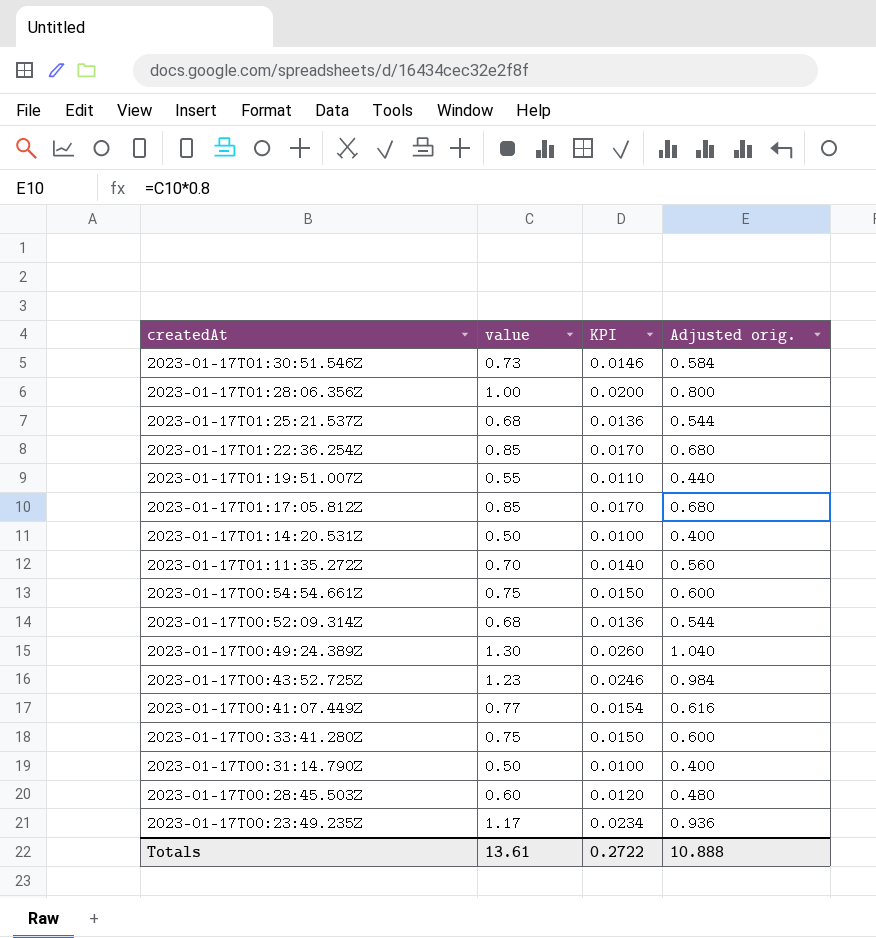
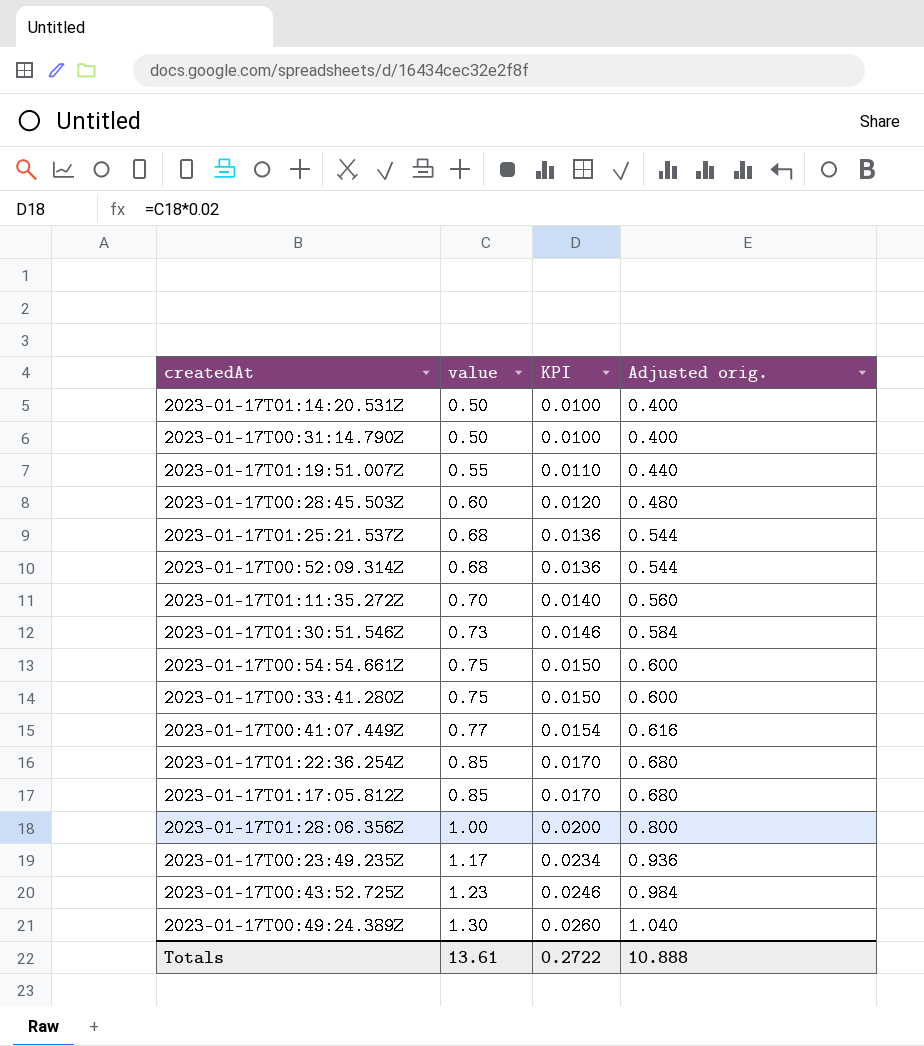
row order: createdAt descending -> value ascending

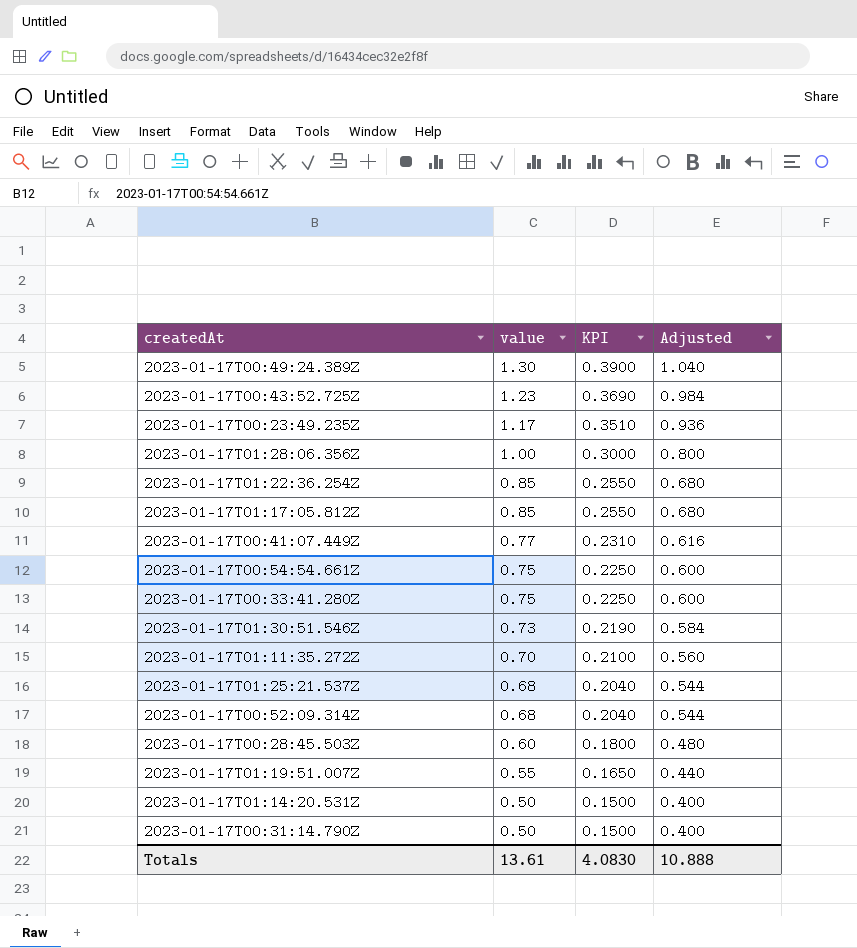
row order: value ascending -> value descending
column KPI | formula: [value] * 0.02 -> [value] * 0.3
column name: Adjusted orig. -> Adjusted
Totals | KPI: 0.2722 -> 4.0830

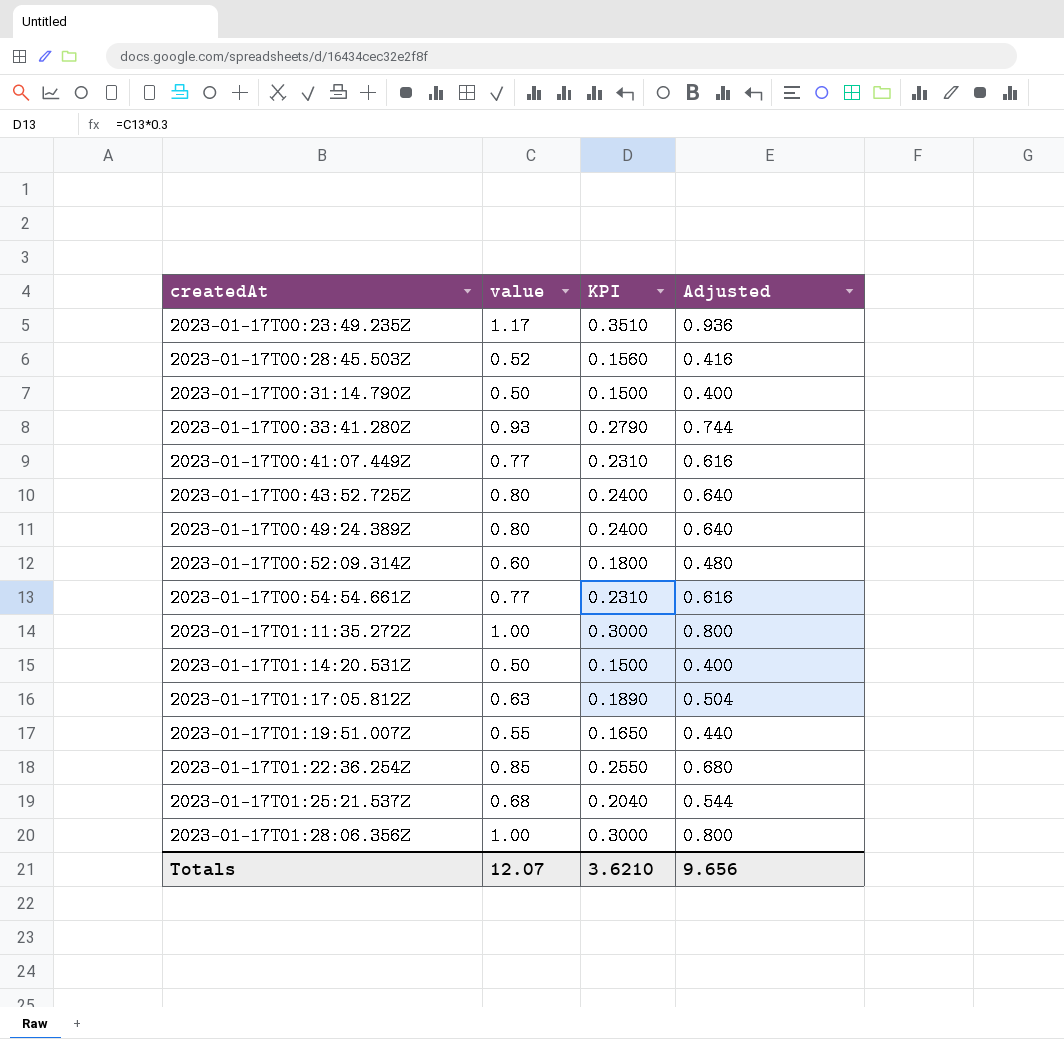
row order: value descending -> createdAt ascending
row 2023-01-17T01:30:51.546Z: 0.73 | 0.2190 | 0.584 -> none
2023-01-17T00:28:45.503Z | value: 0.60 -> 0.52
2023-01-17T00:28:45.503Z | KPI: 0.1800 -> 0.1560
2023-01-17T00:28:45.503Z | Adjusted: 0.480 -> 0.416
2023-01-17T00:33:41.280Z | value: 0.75 -> 0.93
2023-01-17T00:33:41.280Z | KPI: 0.2250 -> 0.2790
2023-01-17T00:33:41.280Z | Adjusted: 0.600 -> 0.744
2023-01-17T00:43:52.725Z | value: 1.23 -> 0.80
2023-01-17T00:43:52.725Z | KPI: 0.3690 -> 0.2400
2023-01-17T00:43:52.725Z | Adjusted: 0.984 -> 0.640
2023-01-17T00:49:24.389Z | value: 1.30 -> 0.80
2023-01-17T00:49:24.389Z | KPI: 0.3900 -> 0.2400
2023-01-17T00:49:24.389Z | Adjusted: 1.040 -> 0.640
2023-01-17T00:52:09.314Z | value: 0.68 -> 0.60
2023-01-17T00:52:09.314Z | KPI: 0.2040 -> 0.1800
2023-01-17T00:52:09.314Z | Adjusted: 0.544 -> 0.480
2023-01-17T00:54:54.661Z | value: 0.75 -> 0.77
2023-01-17T00:54:54.661Z | KPI: 0.2250 -> 0.2310
2023-01-17T00:54:54.661Z | Adjusted: 0.600 -> 0.616
2023-01-17T01:11:35.272Z | value: 0.70 -> 1.00
2023-01-17T01:11:35.272Z | KPI: 0.2100 -> 0.3000
2023-01-17T01:11:35.272Z | Adjusted: 0.560 -> 0.800
2023-01-17T01:17:05.812Z | value: 0.85 -> 0.63
2023-01-17T01:17:05.812Z | KPI: 0.2550 -> 0.1890
2023-01-17T01:17:05.812Z | Adjusted: 0.680 -> 0.504
Totals | value: 13.61 -> 12.07
Totals | KPI: 4.0830 -> 3.6210
Totals | Adjusted: 10.888 -> 9.656

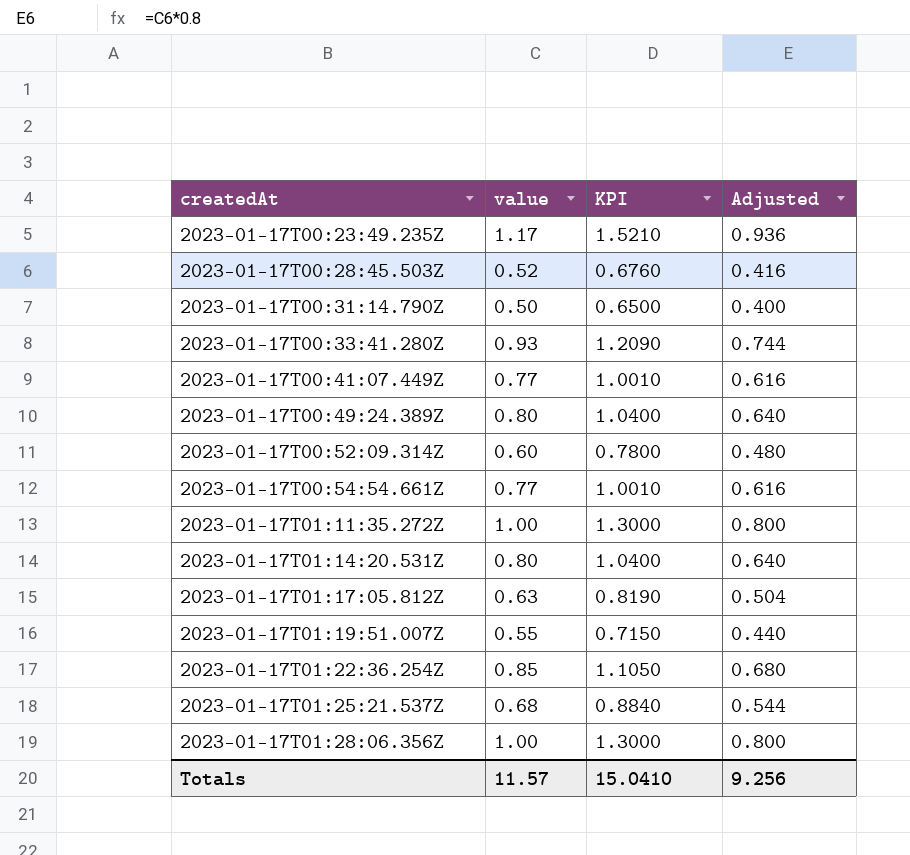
column KPI | formula: [value] * 0.3 -> [value] * 1.3
row 2023-01-17T00:43:52.725Z: 0.80 | 0.2400 | 0.640 -> none
2023-01-17T01:14:20.531Z | value: 0.50 -> 0.80
2023-01-17T01:14:20.531Z | Adjusted: 0.400 -> 0.640
Totals | value: 12.07 -> 11.57
Totals | KPI: 3.6210 -> 15.0410
Totals | Adjusted: 9.656 -> 9.256

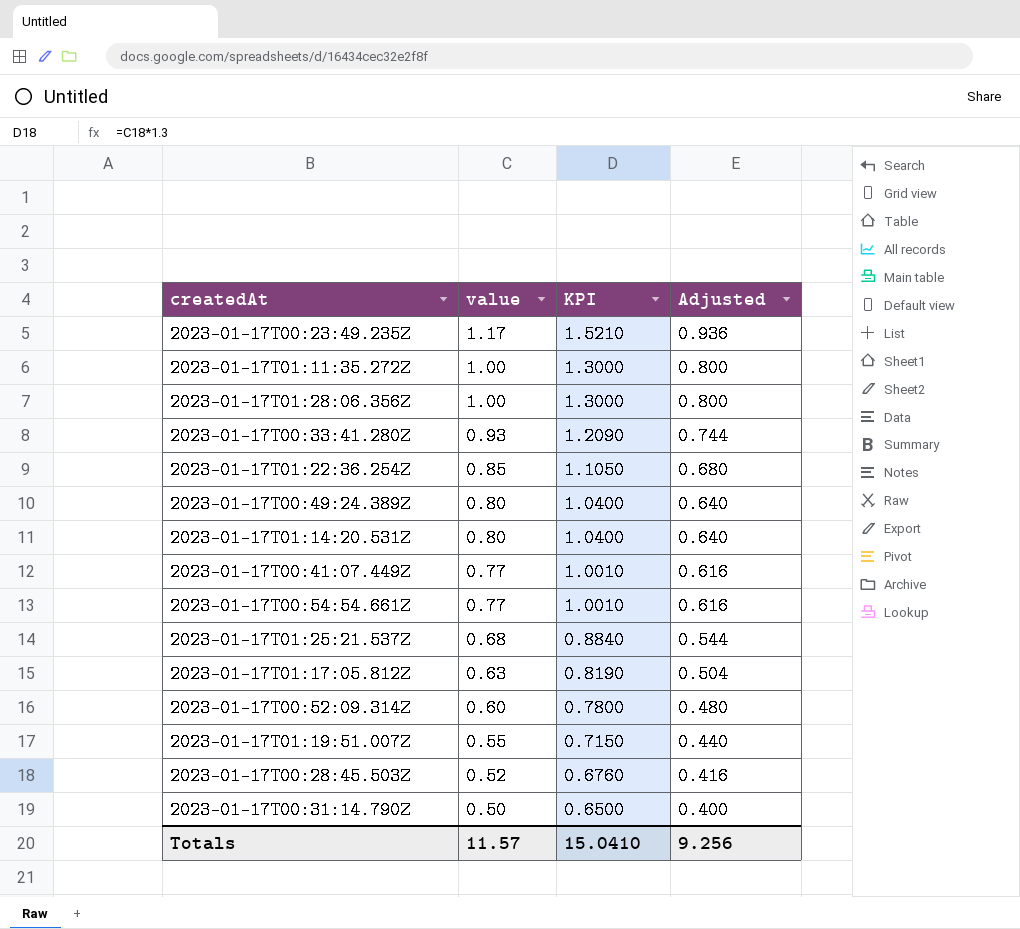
row order: createdAt ascending -> value descending

